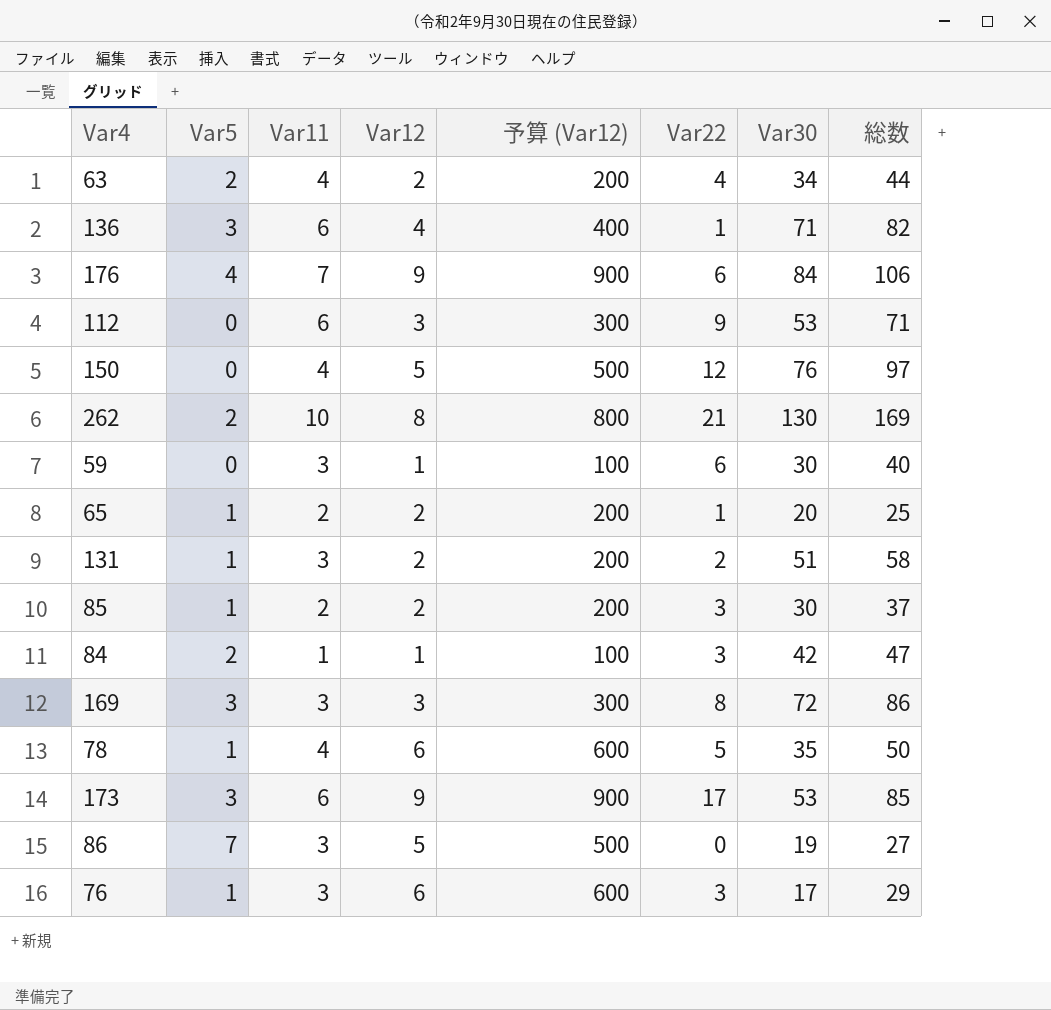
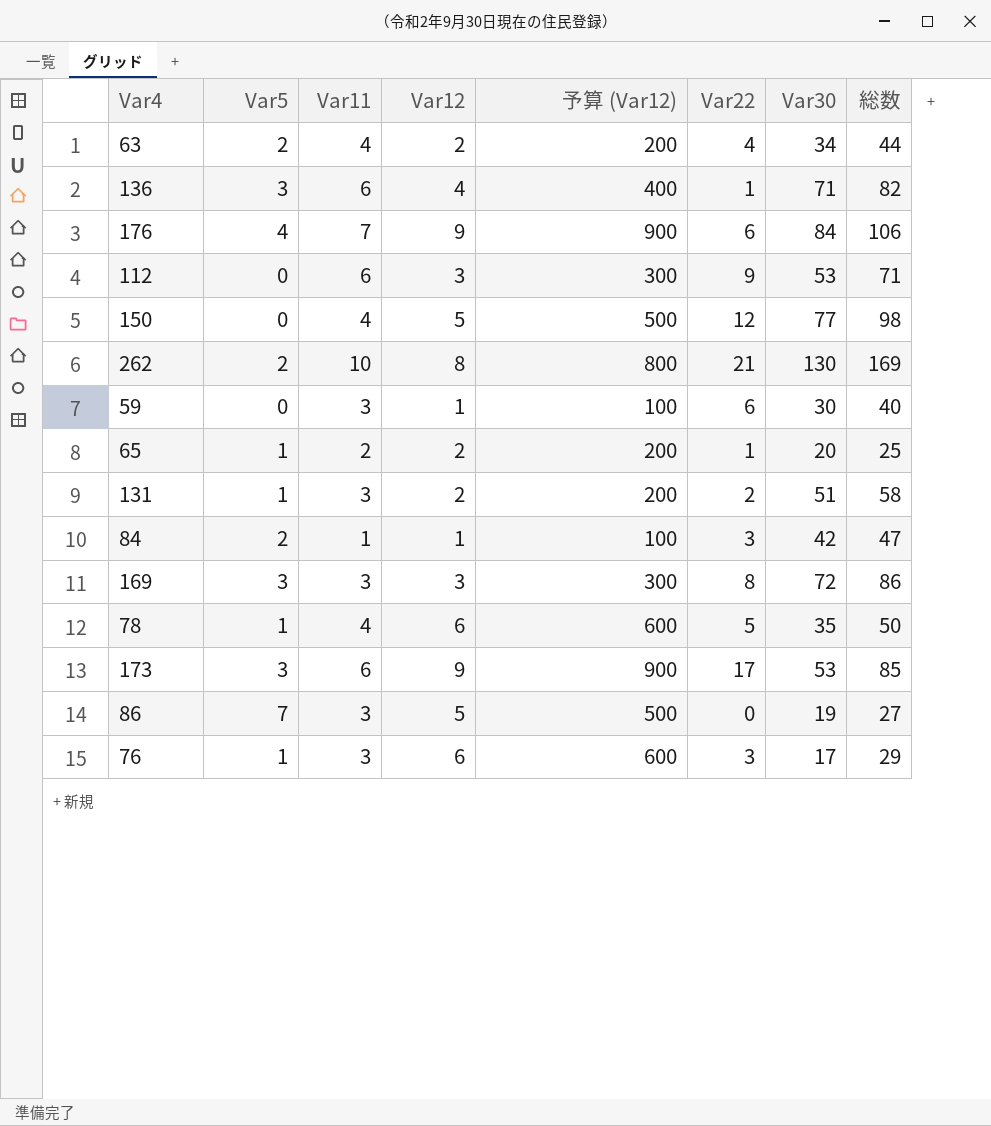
row 85: 1 | 2 | 2 | 200 | 3 | 30 | 37 -> none
150 | Var30: 76 -> 77
150 | 総数: 97 -> 98

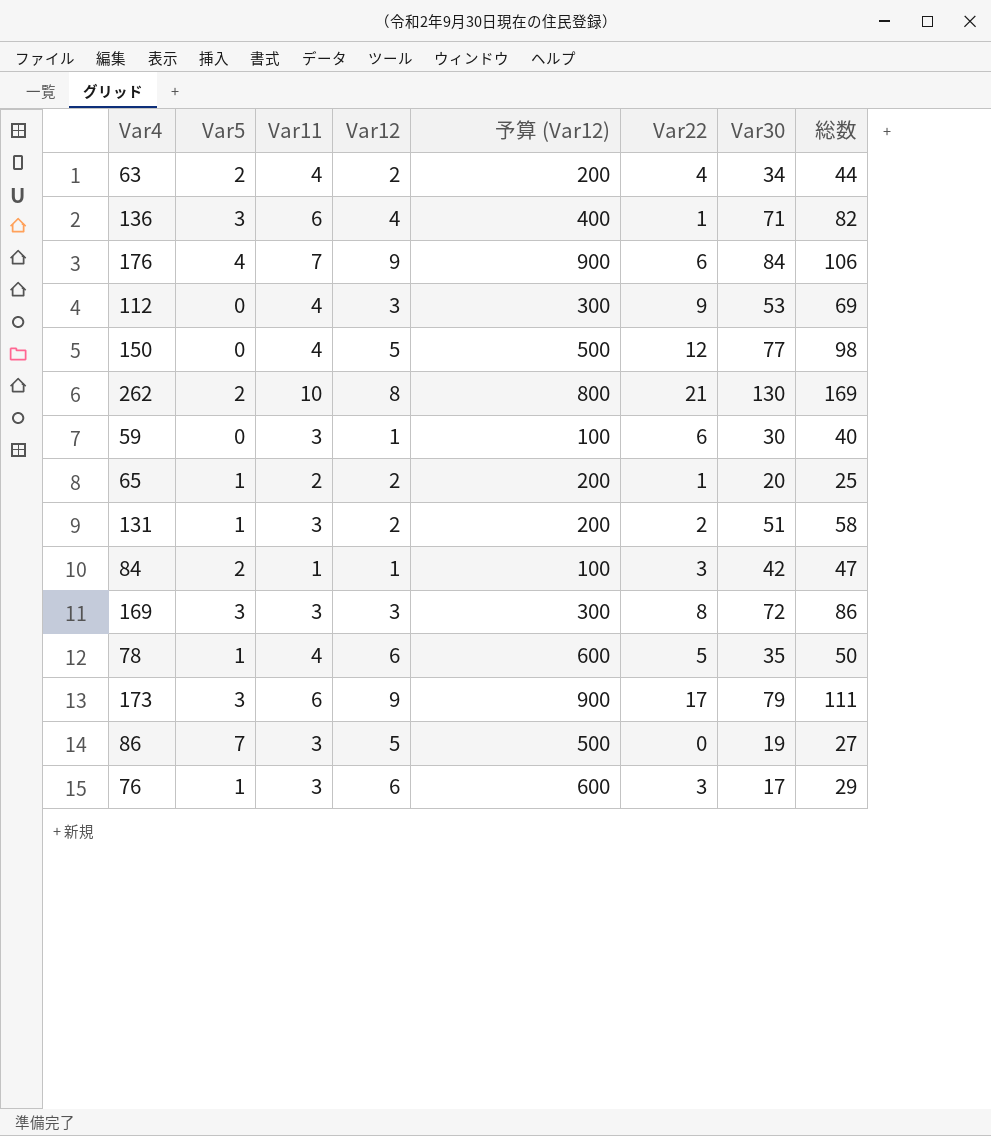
112 | Var11: 6 -> 4
112 | 総数: 71 -> 69
173 | Var30: 53 -> 79
173 | 総数: 85 -> 111

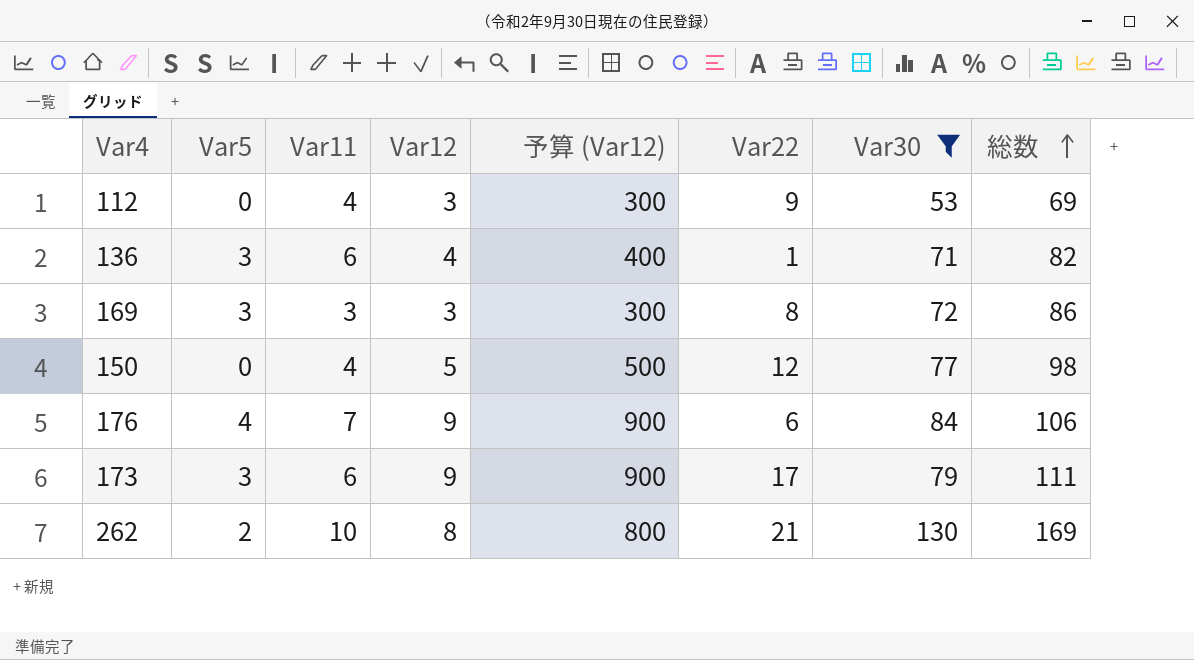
filter: none -> Var30 >= 53
row order: none -> 総数 ascending

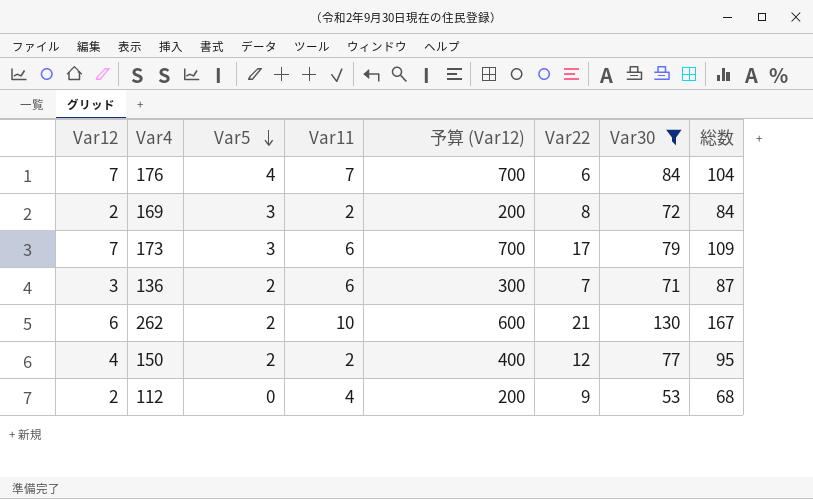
row order: 総数 ascending -> Var5 descending
column Var12 | position: 4 -> 1
176 | Var12: 9 -> 7
176 | 予算 (Var12): 900 -> 700
176 | 総数: 106 -> 104
169 | Var12: 3 -> 2
169 | Var11: 3 -> 2
169 | 予算 (Var12): 300 -> 200
169 | 総数: 86 -> 84
173 | Var12: 9 -> 7
173 | 予算 (Var12): 900 -> 700
173 | 総数: 111 -> 109
136 | Var12: 4 -> 3
136 | Var5: 3 -> 2
136 | 予算 (Var12): 400 -> 300
136 | Var22: 1 -> 7
136 | 総数: 82 -> 87
262 | Var12: 8 -> 6
262 | 予算 (Var12): 800 -> 600
262 | 総数: 169 -> 167
150 | Var12: 5 -> 4
150 | Var5: 0 -> 2
150 | Var11: 4 -> 2
150 | 予算 (Var12): 500 -> 400
150 | 総数: 98 -> 95
112 | Var12: 3 -> 2
112 | 予算 (Var12): 300 -> 200
112 | 総数: 69 -> 68

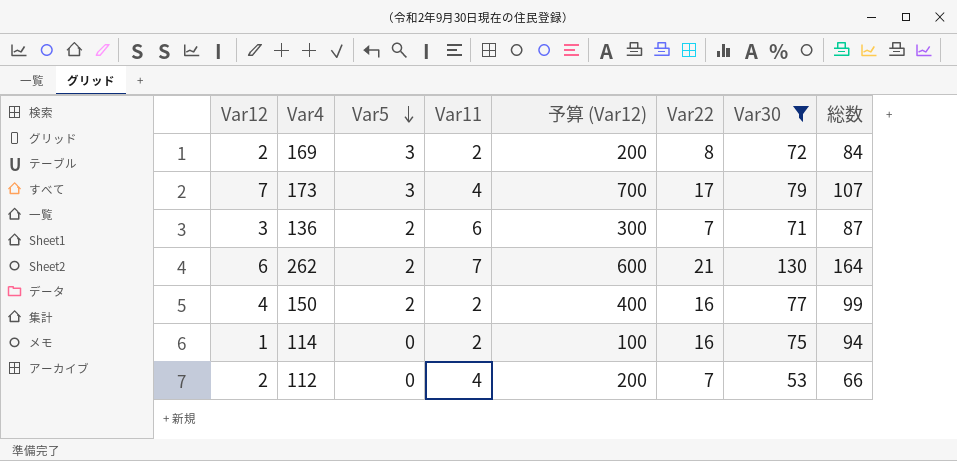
row 176: 7 | 4 | 7 | 700 | 6 | 84 | 104 -> none
173 | Var11: 6 -> 4
173 | 総数: 109 -> 107
262 | Var11: 10 -> 7
262 | 総数: 167 -> 164
150 | Var22: 12 -> 16
150 | 総数: 95 -> 99
row 114: none -> 1 | 0 | 2 | 100 | 16 | 75 | 94
112 | Var22: 9 -> 7
112 | 総数: 68 -> 66

